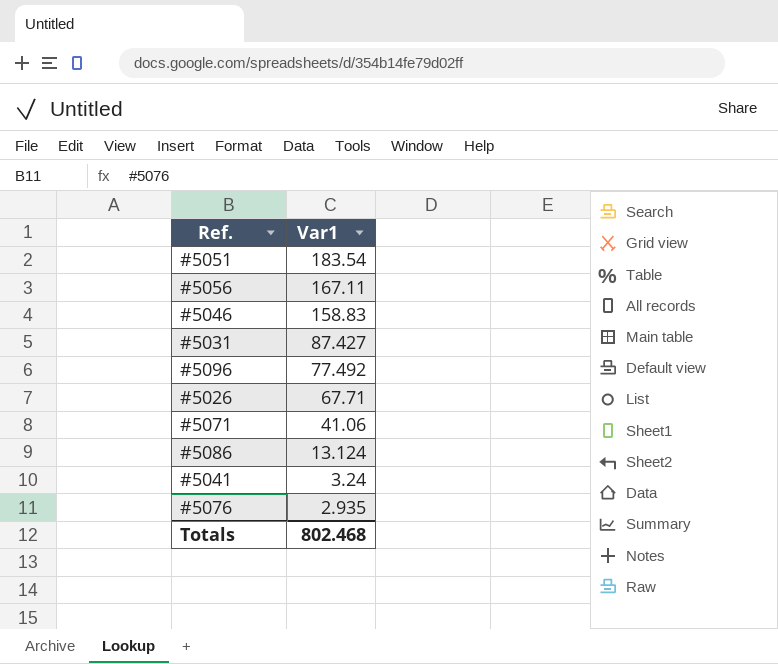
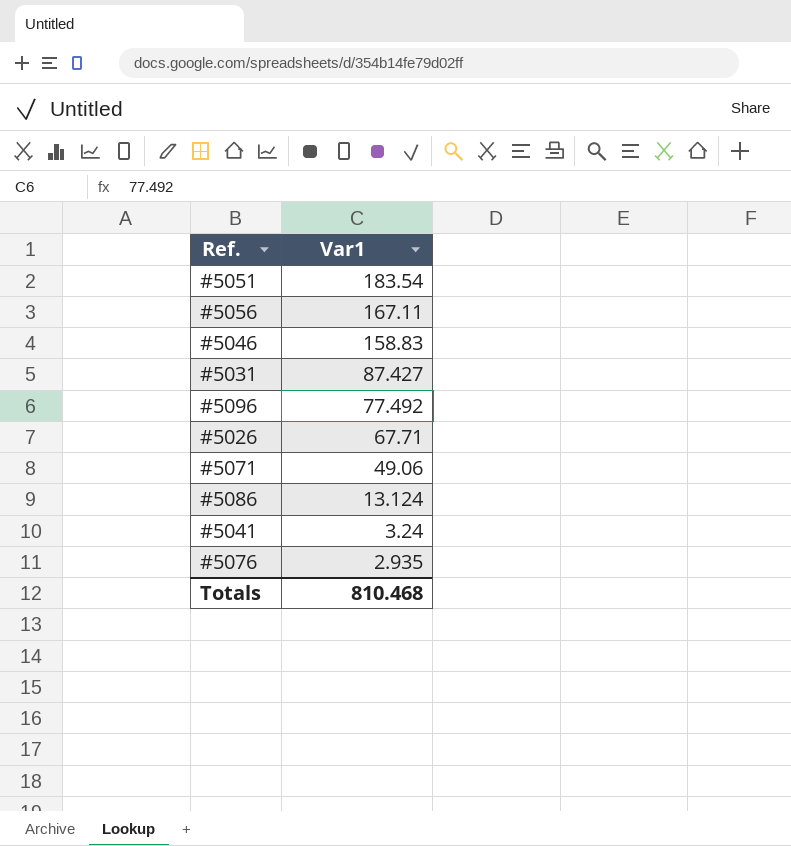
#5071 | Var1: 41.06 -> 49.06
Totals | Var1: 802.468 -> 810.468

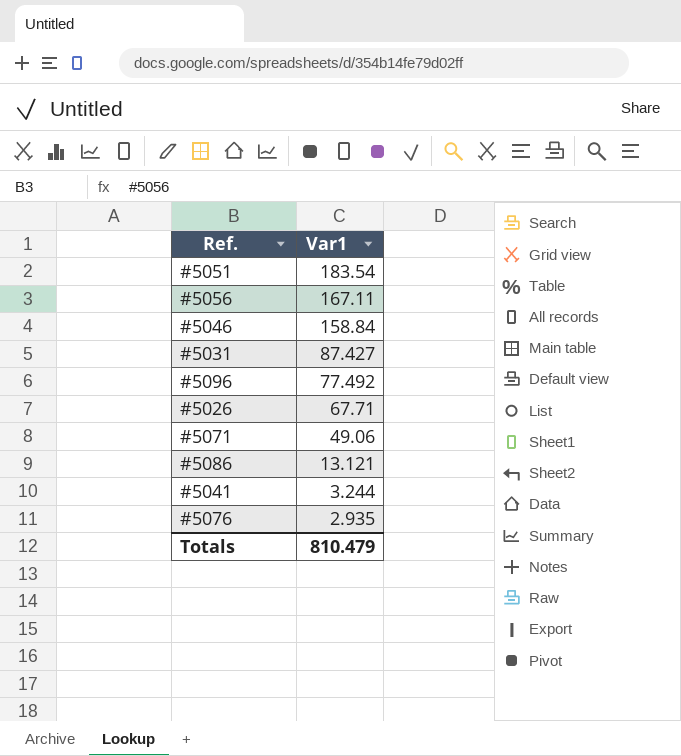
#5046 | Var1: 158.83 -> 158.84
#5086 | Var1: 13.124 -> 13.121
#5041 | Var1: 3.24 -> 3.244
Totals | Var1: 810.468 -> 810.479

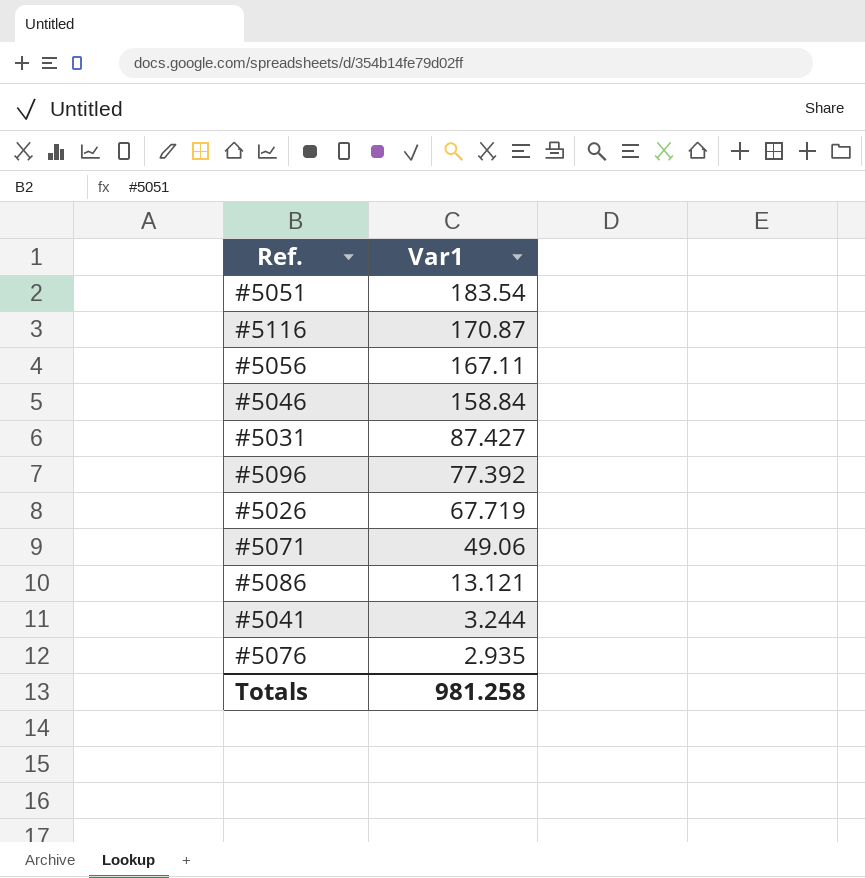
row #5116: none -> 170.87
#5096 | Var1: 77.492 -> 77.392
#5026 | Var1: 67.71 -> 67.719
Totals | Var1: 810.479 -> 981.258

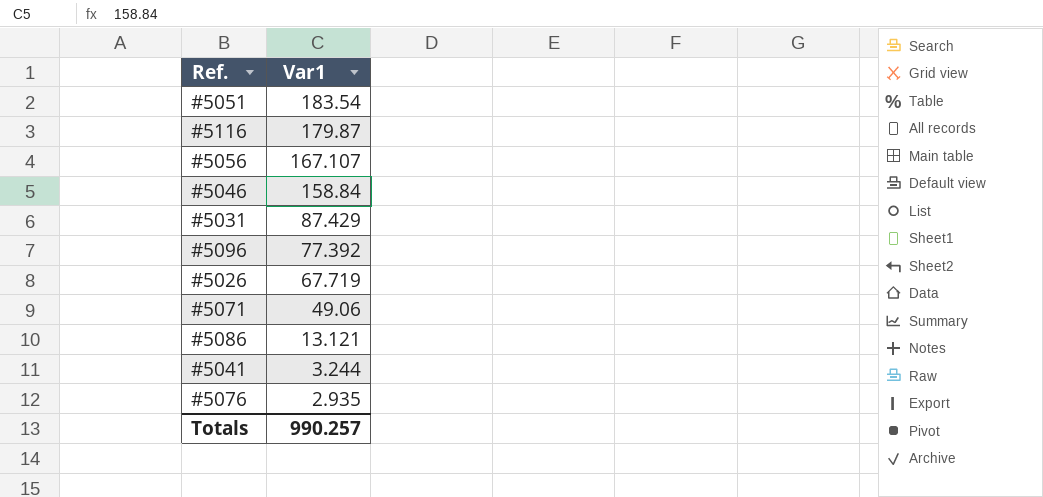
#5116 | Var1: 170.87 -> 179.87
#5056 | Var1: 167.11 -> 167.107
#5031 | Var1: 87.427 -> 87.429
Totals | Var1: 981.258 -> 990.257

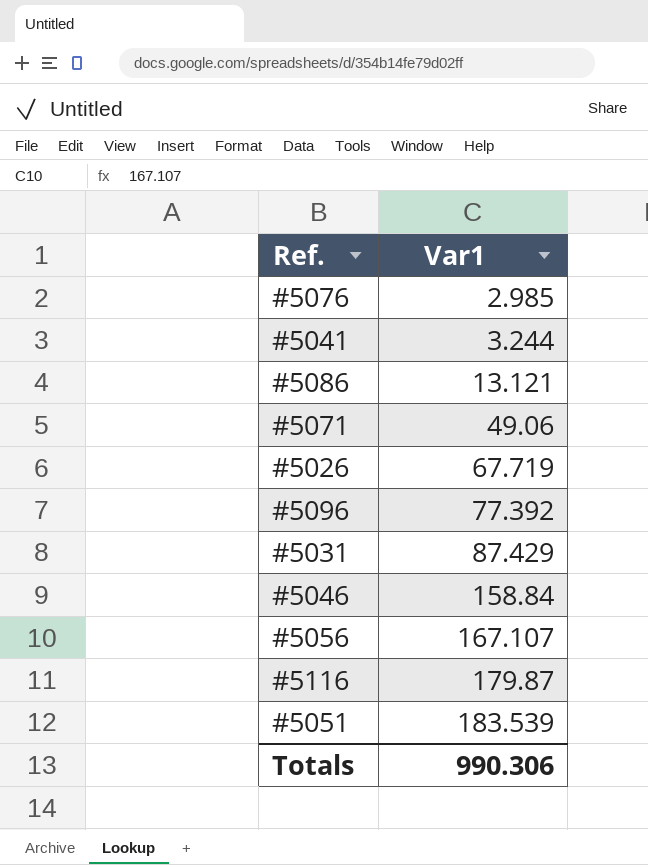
row order: Var1 descending -> Var1 ascending
#5076 | Var1: 2.935 -> 2.985
#5051 | Var1: 183.54 -> 183.539
Totals | Var1: 990.257 -> 990.306

